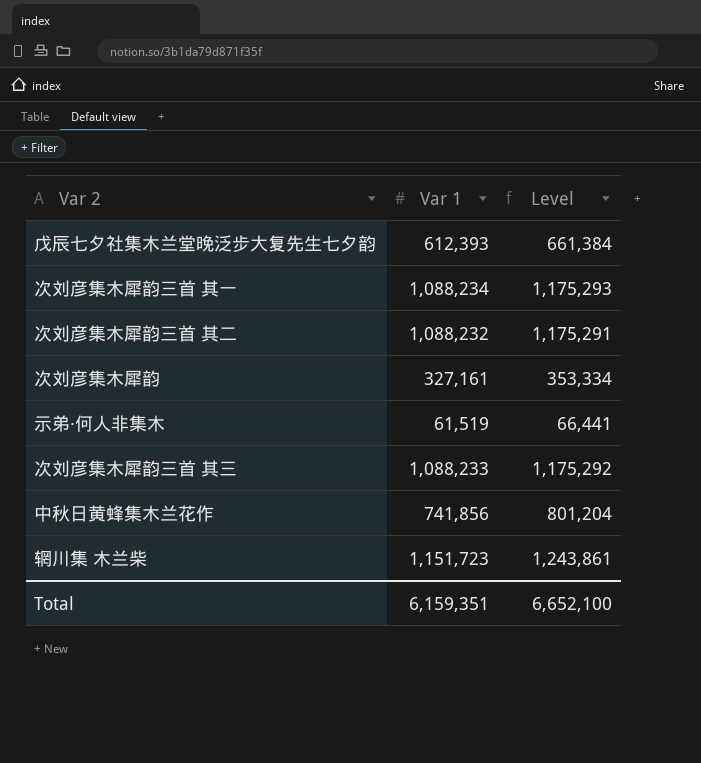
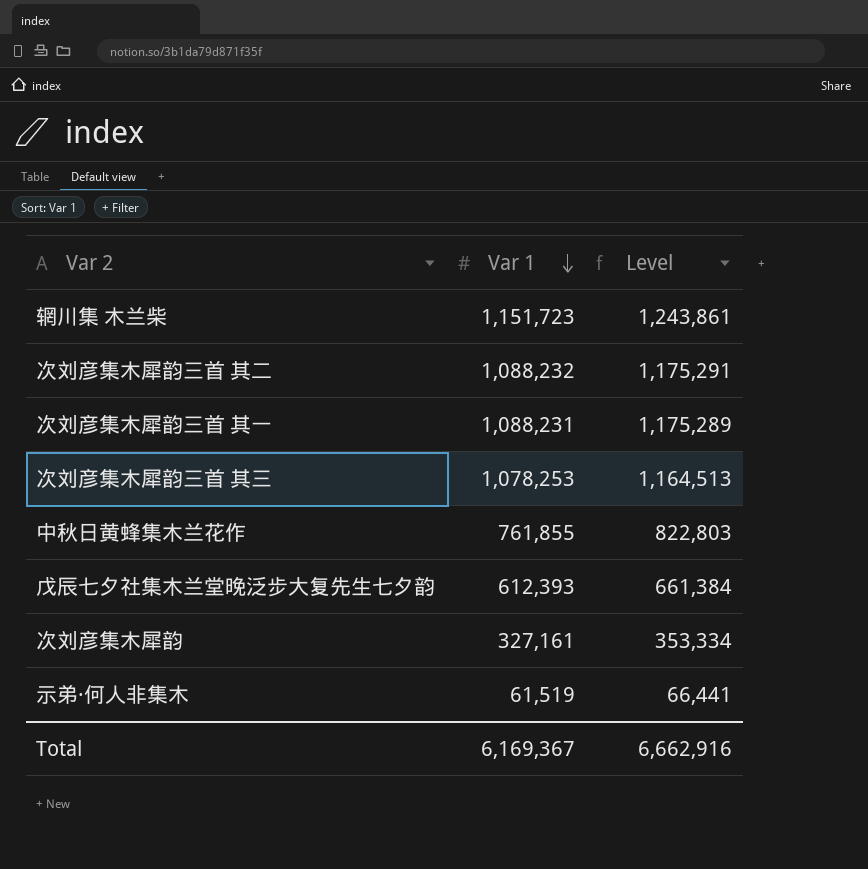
row order: none -> Var 1 descending
次刘彦集木犀韵三首 其一 | Var 1: 1,088,234 -> 1,088,231
次刘彦集木犀韵三首 其一 | Level: 1,175,293 -> 1,175,289
次刘彦集木犀韵三首 其三 | Var 1: 1,088,233 -> 1,078,253
次刘彦集木犀韵三首 其三 | Level: 1,175,292 -> 1,164,513
中秋日黄蜂集木兰花作 | Var 1: 741,856 -> 761,855
中秋日黄蜂集木兰花作 | Level: 801,204 -> 822,803
Total | Var 1: 6,159,351 -> 6,169,367
Total | Level: 6,652,100 -> 6,662,916

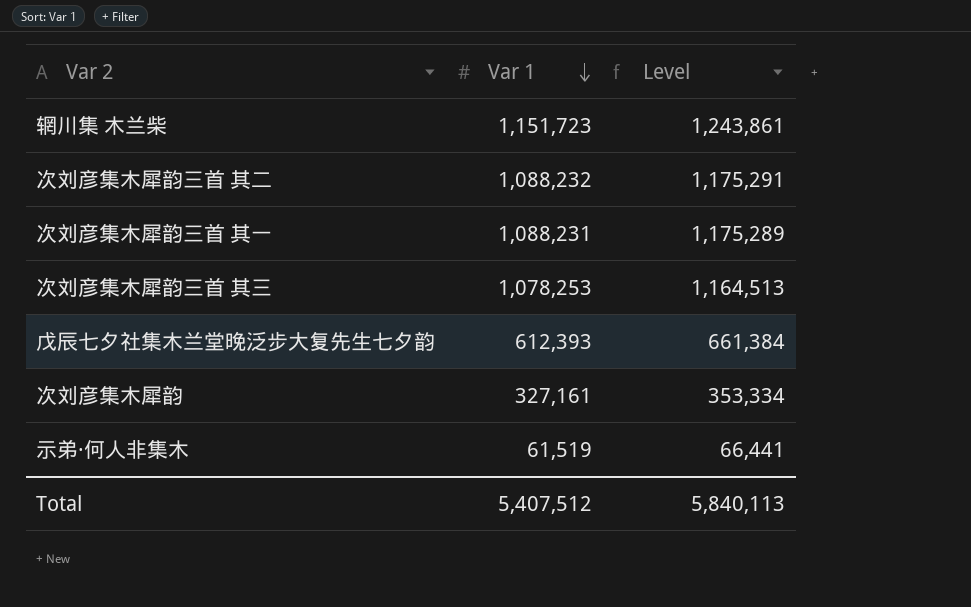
row 中秋日黄蜂集木兰花作: 761,855 | 822,803 -> none
Total | Var 1: 6,169,367 -> 5,407,512
Total | Level: 6,662,916 -> 5,840,113

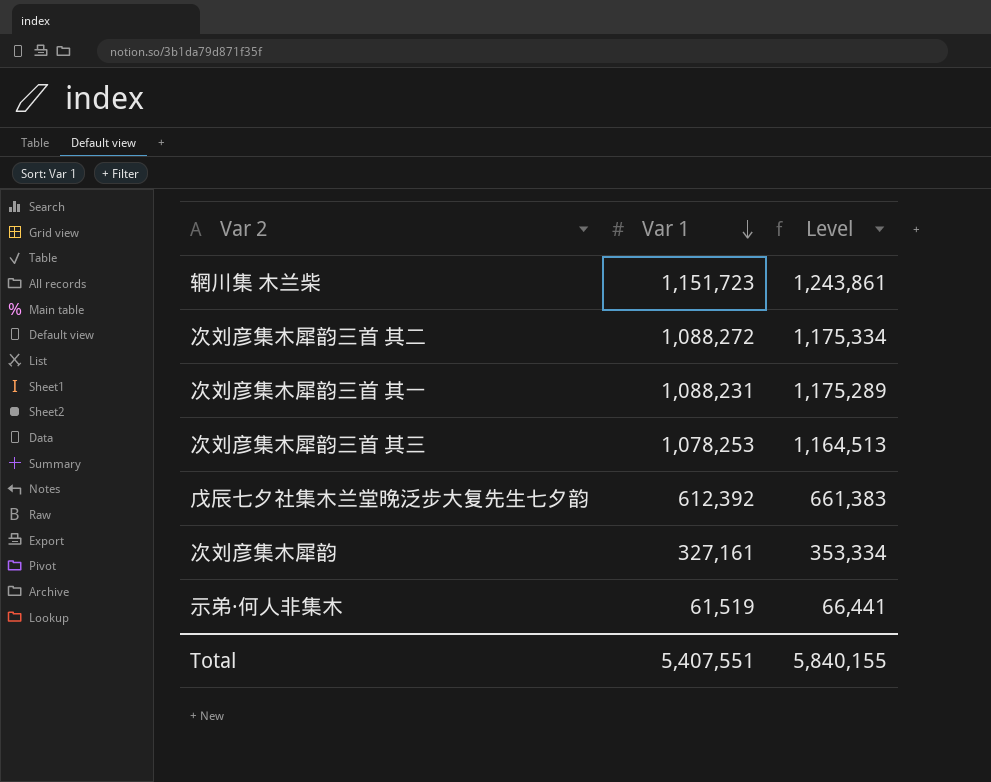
次刘彦集木犀韵三首 其二 | Var 1: 1,088,232 -> 1,088,272
次刘彦集木犀韵三首 其二 | Level: 1,175,291 -> 1,175,334
戊辰七夕社集木兰堂晚泛步大复先生七夕韵 | Var 1: 612,393 -> 612,392
戊辰七夕社集木兰堂晚泛步大复先生七夕韵 | Level: 661,384 -> 661,383
Total | Var 1: 5,407,512 -> 5,407,551
Total | Level: 5,840,113 -> 5,840,155

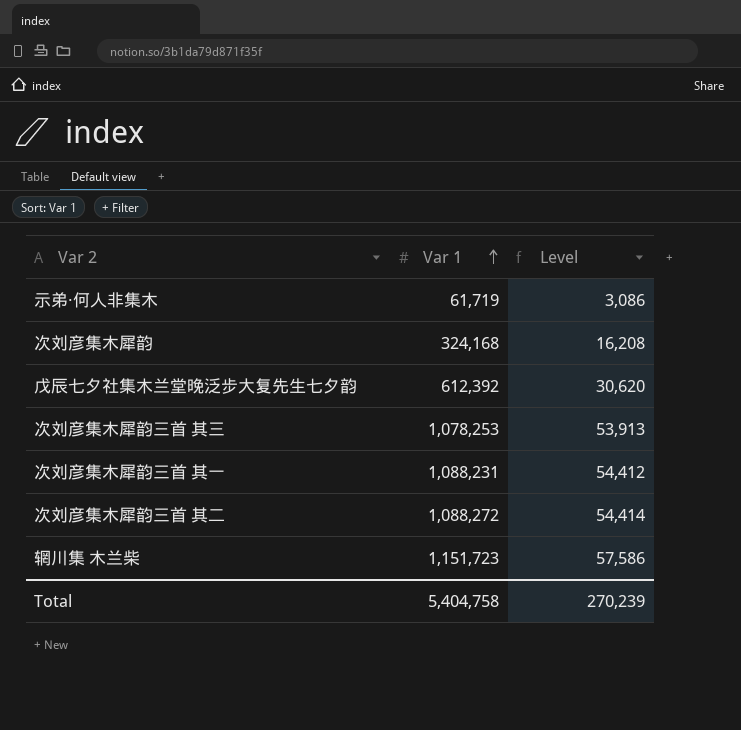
row order: Var 1 descending -> Var 1 ascending
column Level | formula: [Var 1] * 1.08 -> [Var 1] * 0.05
示弟·何人非集木 | Var 1: 61,519 -> 61,719
次刘彦集木犀韵 | Var 1: 327,161 -> 324,168
Total | Var 1: 5,407,551 -> 5,404,758
Total | Level: 5,840,155 -> 270,239

